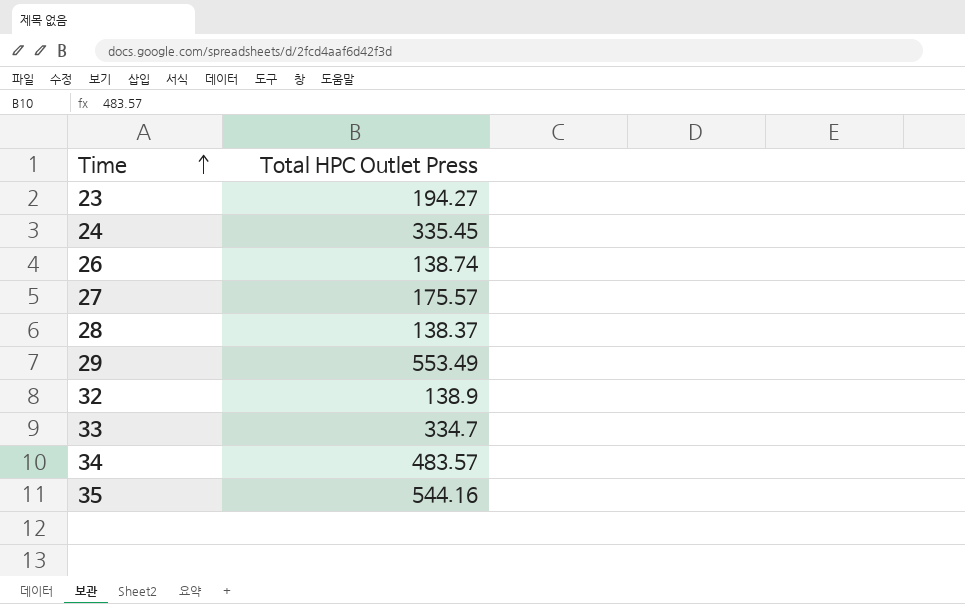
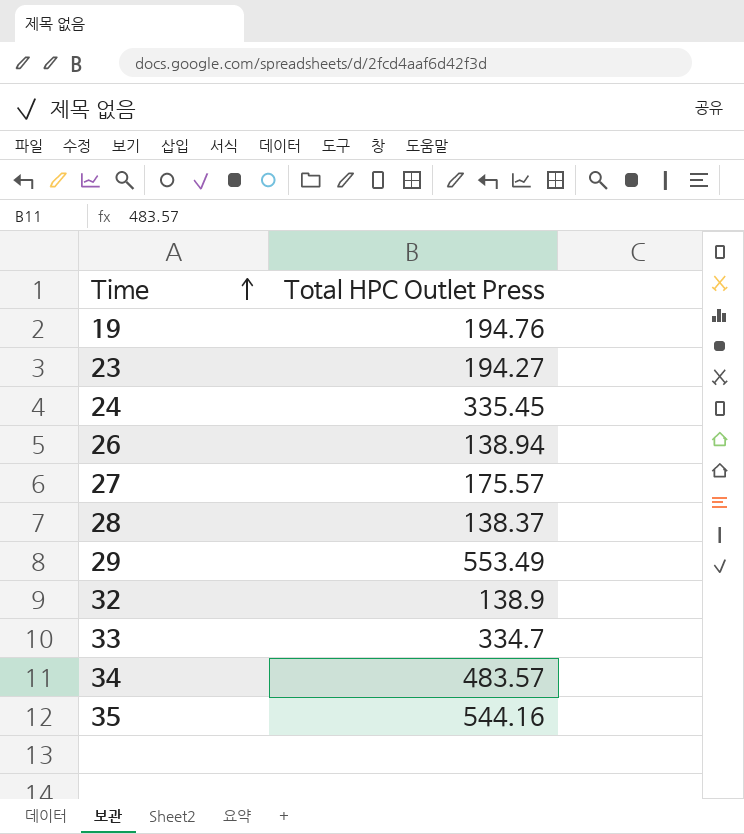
row 19: none -> 194.76
26 | Total HPC Outlet Press: 138.74 -> 138.94

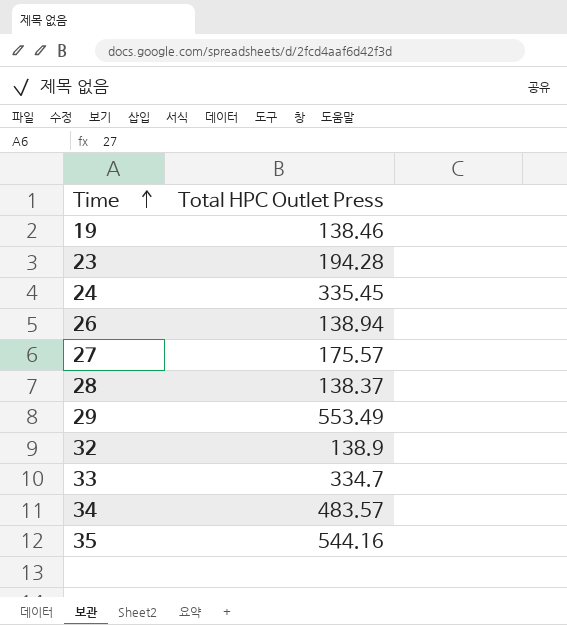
19 | Total HPC Outlet Press: 194.76 -> 138.46
23 | Total HPC Outlet Press: 194.27 -> 194.28

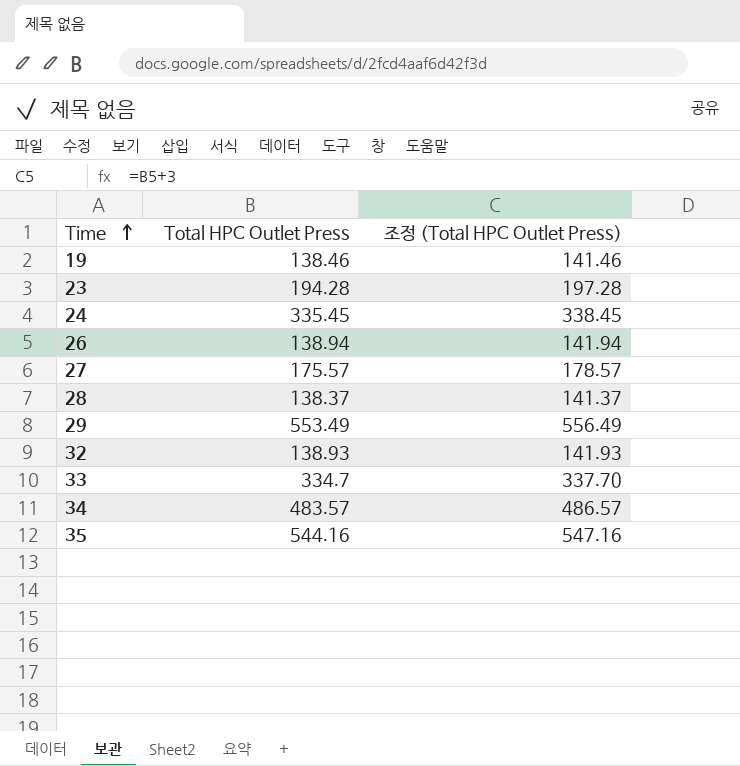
column 조정 (Total HPC Outlet Press) | formula: none -> [Total HPC Outlet Press] + 3
32 | Total HPC Outlet Press: 138.9 -> 138.93

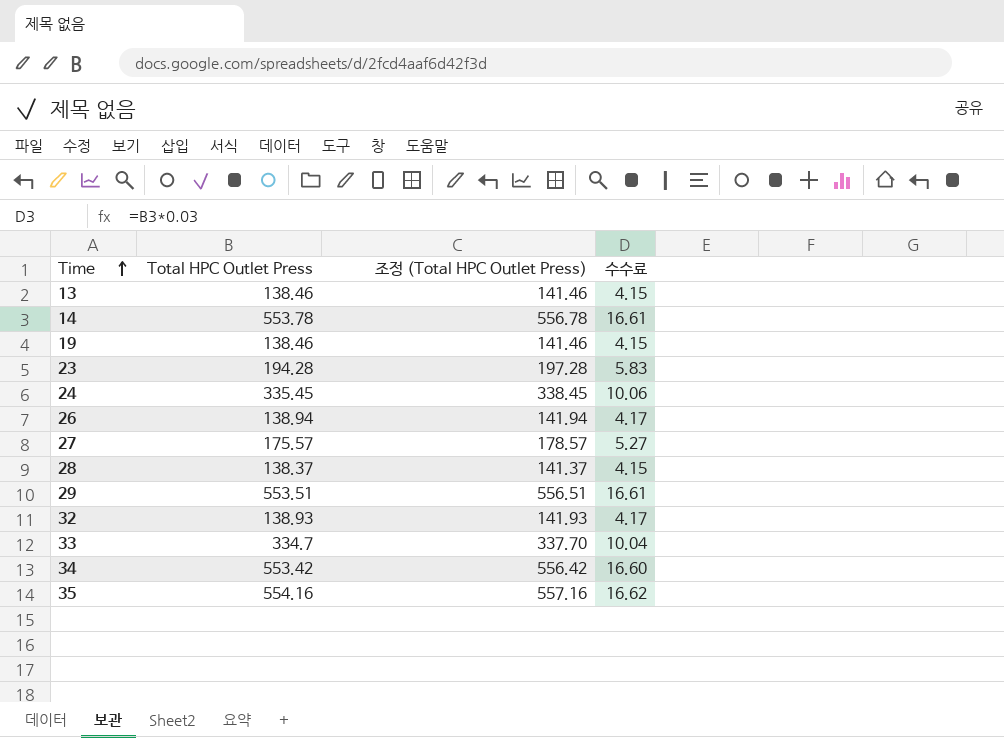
column 수수료 | formula: none -> [Total HPC Outlet Press] * 0.03
row 13: none -> 138.46 | 141.46 | 4.15
row 14: none -> 553.78 | 556.78 | 16.61
29 | Total HPC Outlet Press: 553.49 -> 553.51
29 | 조정 (Total HPC Outlet Press): 556.49 -> 556.51
34 | Total HPC Outlet Press: 483.57 -> 553.42
34 | 조정 (Total HPC Outlet Press): 486.57 -> 556.42
35 | Total HPC Outlet Press: 544.16 -> 554.16
35 | 조정 (Total HPC Outlet Press): 547.16 -> 557.16

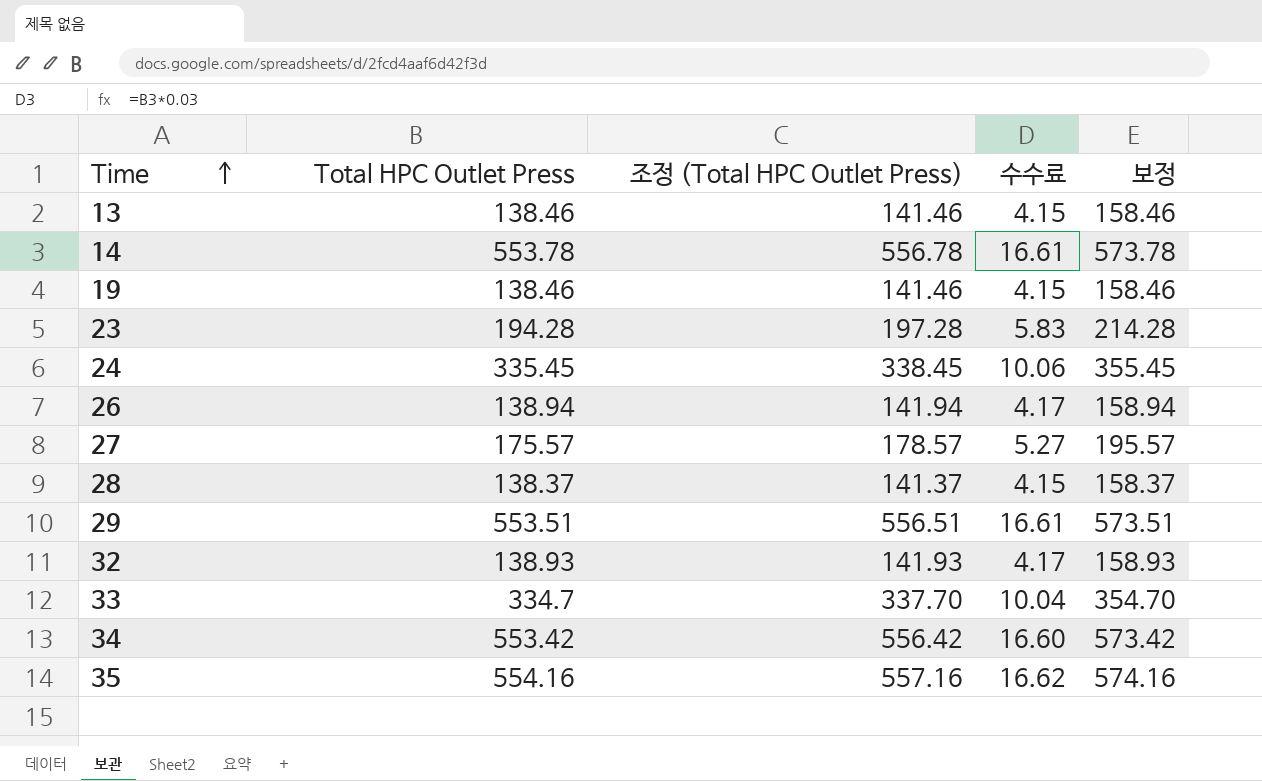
column 보정 | formula: none -> [Total HPC Outlet Press] + 20

